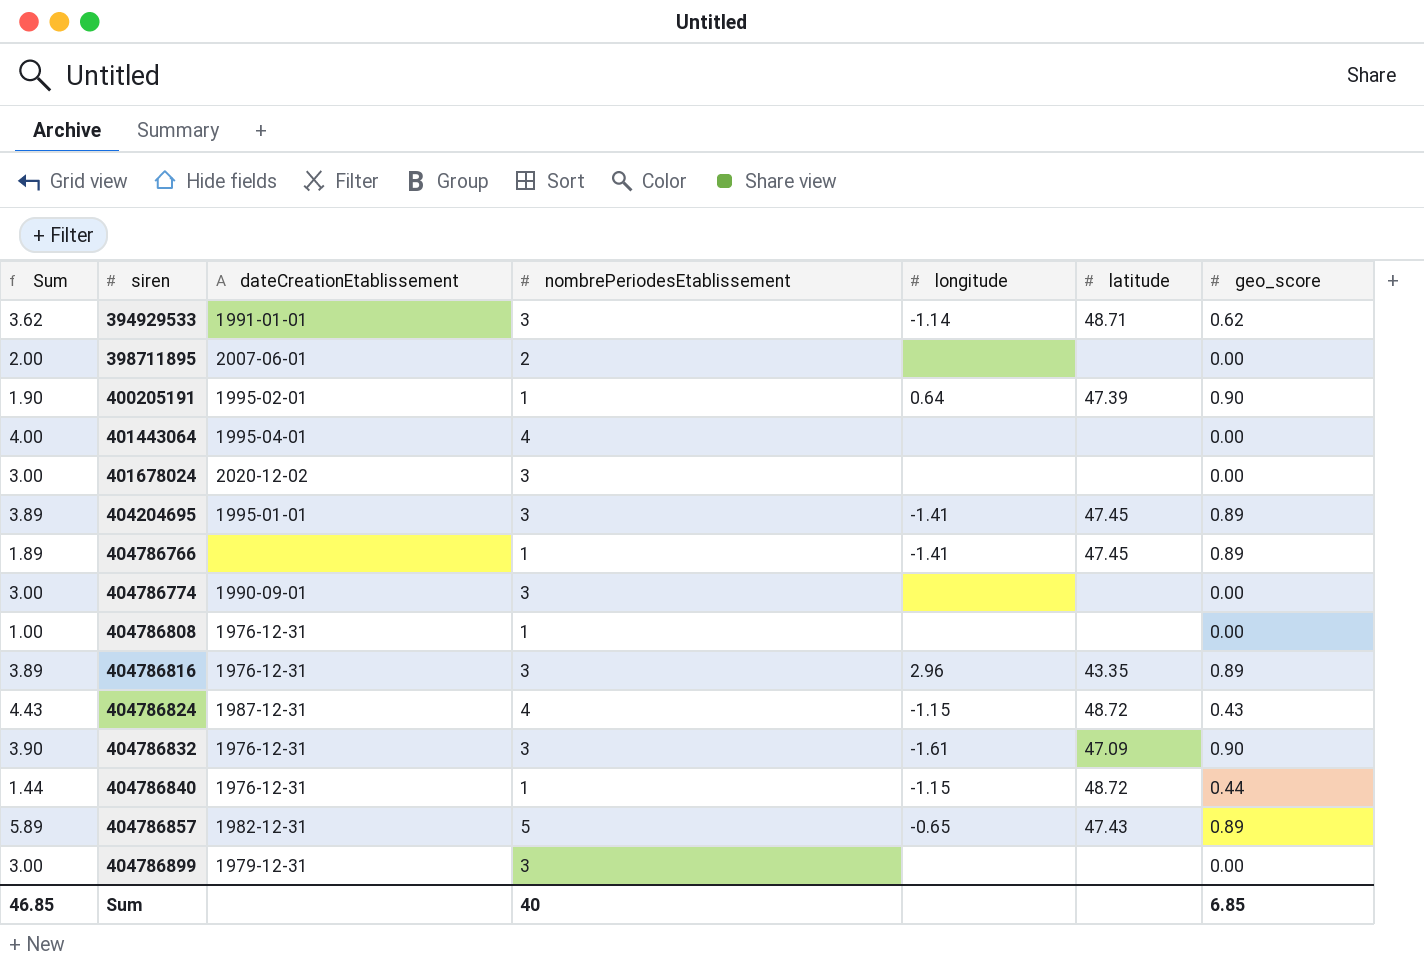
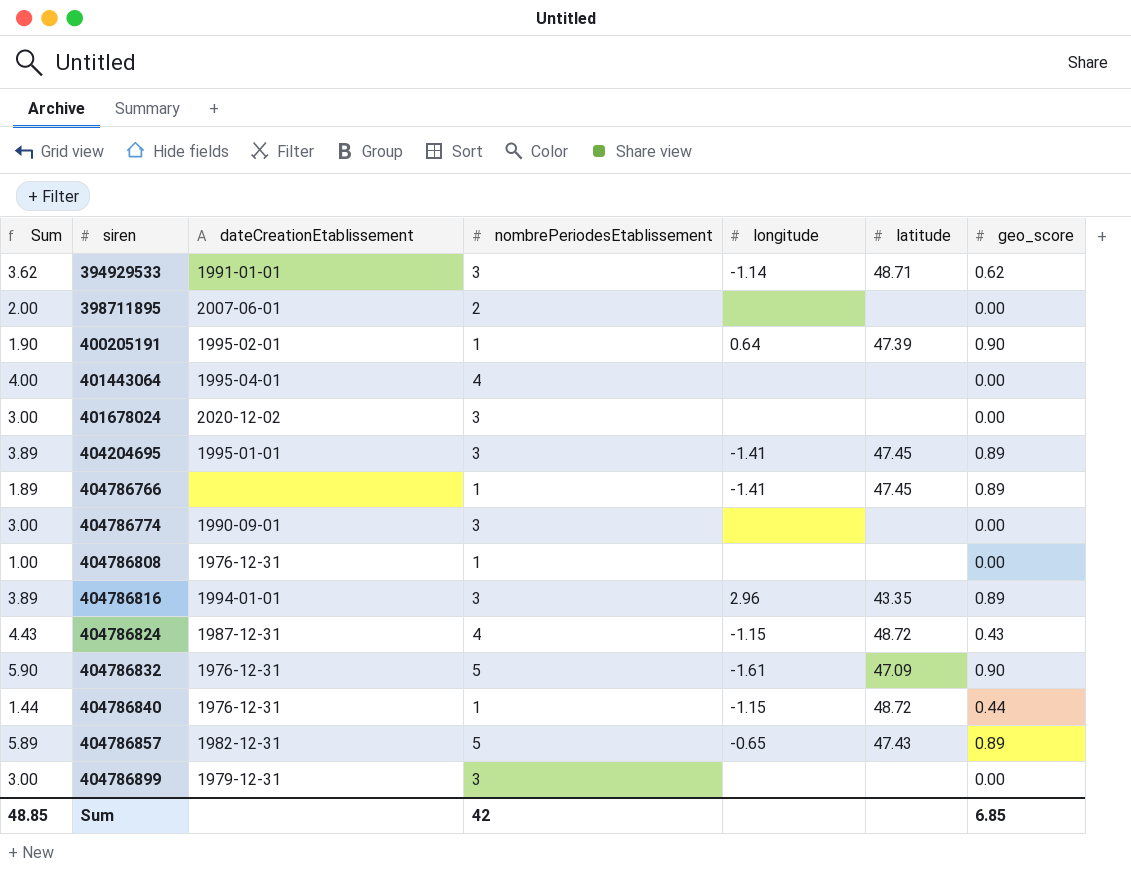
404786816 | dateCreationEtablissement: 1976-12-31 -> 1994-01-01
404786832 | Sum: 3.90 -> 5.90
404786832 | nombrePeriodesEtablissement: 3 -> 5
Sum | Sum: 46.85 -> 48.85
Sum | nombrePeriodesEtablissement: 40 -> 42

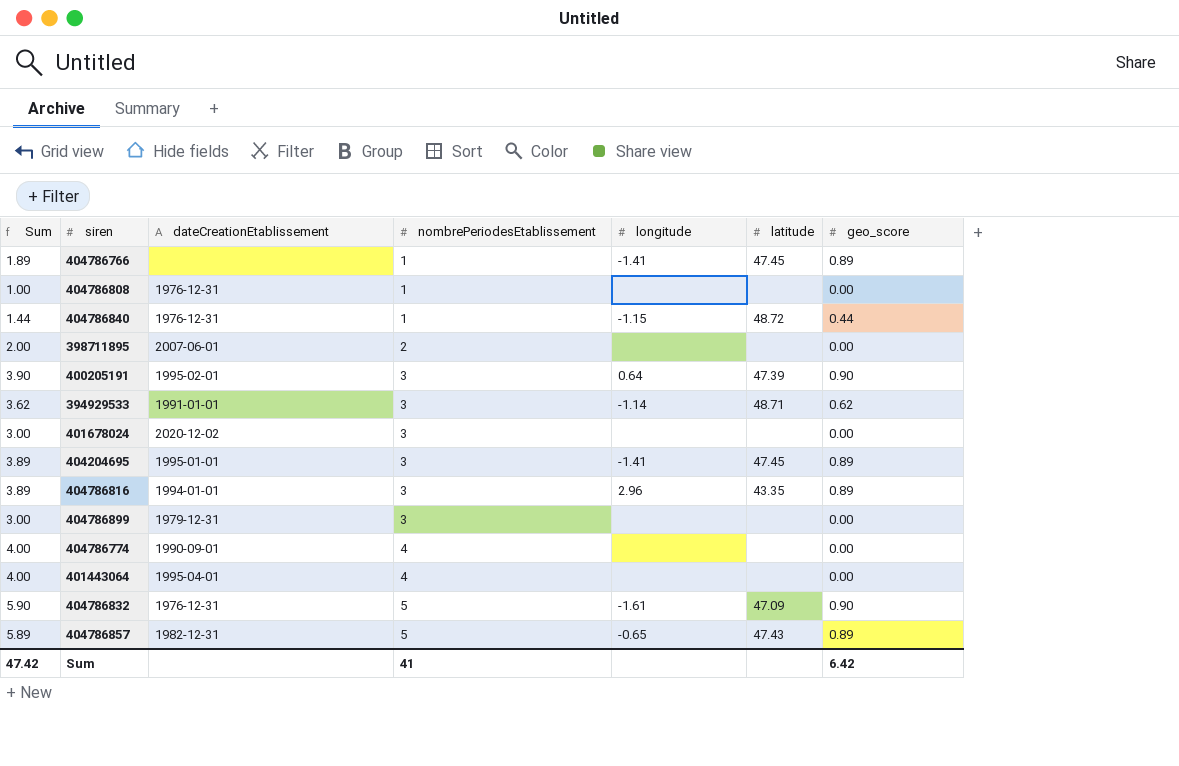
row order: siren ascending -> nombrePeriodesEtablissement ascending
row 404786824: 4.43 | 1987-12-31 | 4 | -1.15 | 48.72 | 0.43 -> none
400205191 | Sum: 1.90 -> 3.90
400205191 | nombrePeriodesEtablissement: 1 -> 3
404786774 | Sum: 3.00 -> 4.00
404786774 | nombrePeriodesEtablissement: 3 -> 4
Sum | Sum: 48.85 -> 47.42
Sum | nombrePeriodesEtablissement: 42 -> 41
Sum | geo_score: 6.85 -> 6.42

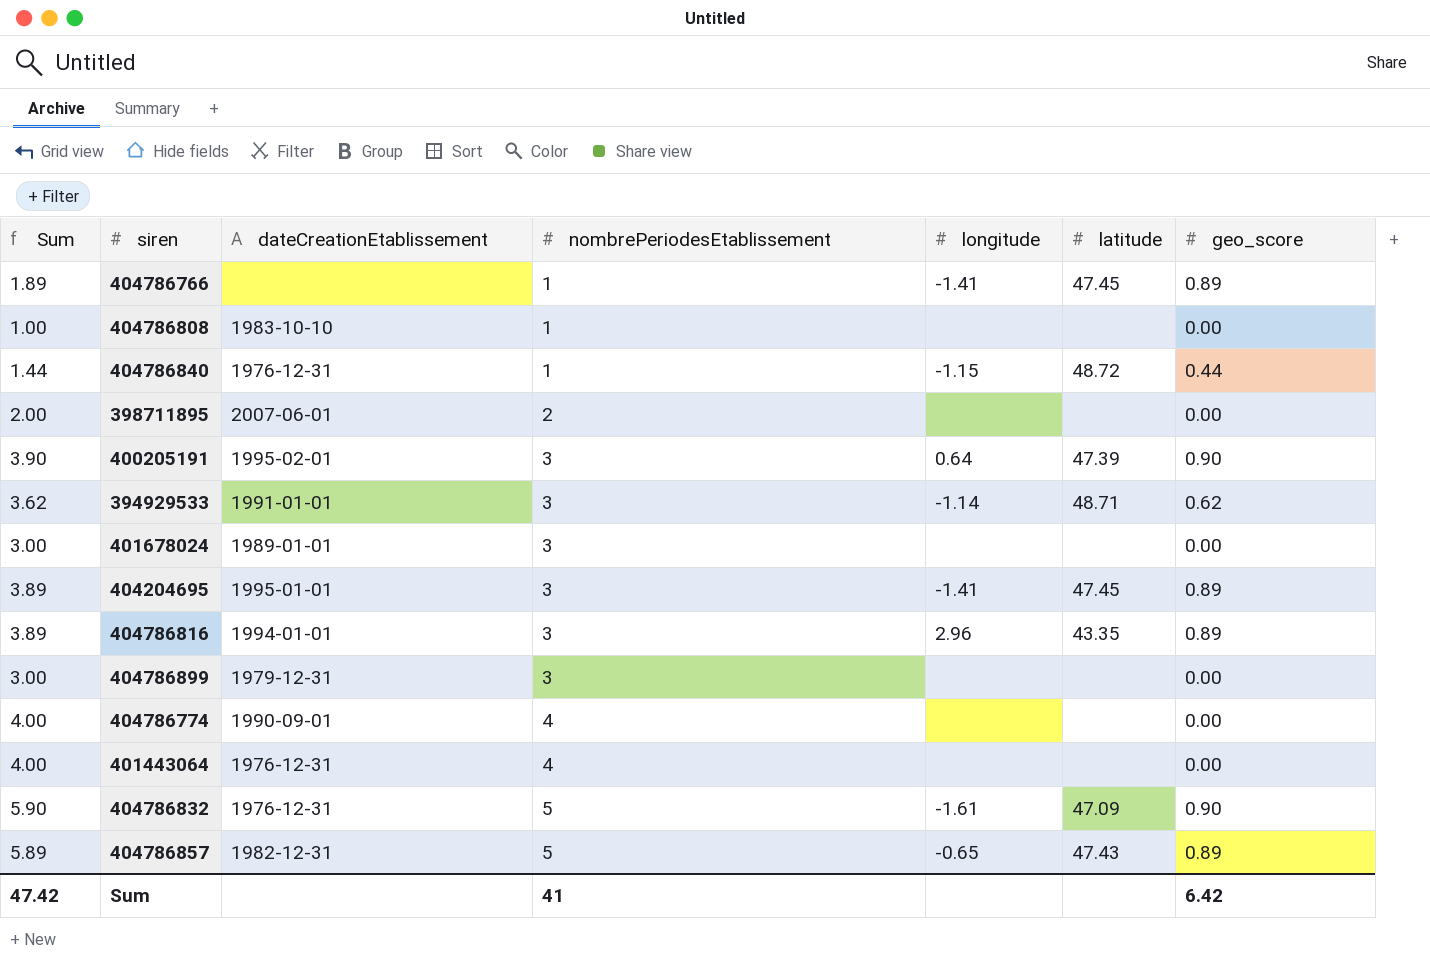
404786808 | dateCreationEtablissement: 1976-12-31 -> 1983-10-10
401678024 | dateCreationEtablissement: 2020-12-02 -> 1989-01-01
401443064 | dateCreationEtablissement: 1995-04-01 -> 1976-12-31

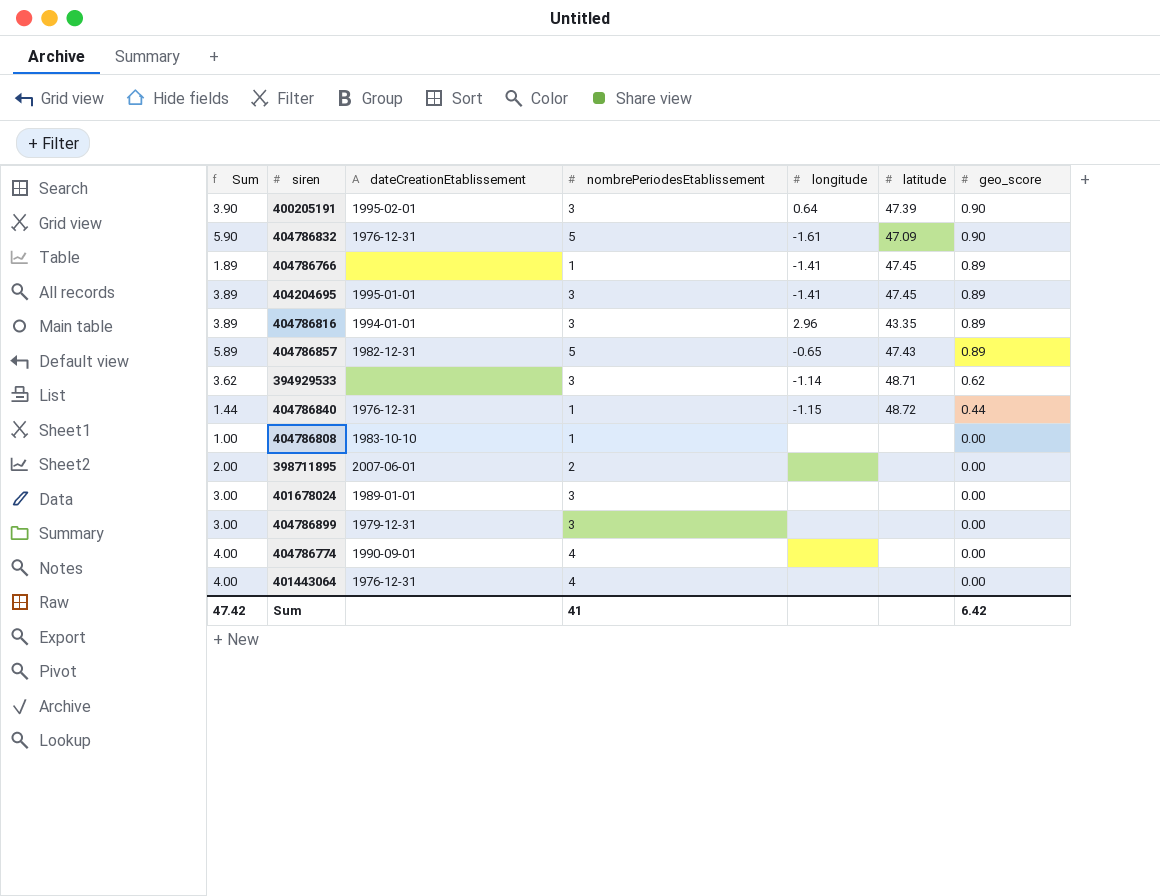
row order: nombrePeriodesEtablissement ascending -> geo_score descending
394929533 | dateCreationEtablissement: 1991-01-01 -> none

